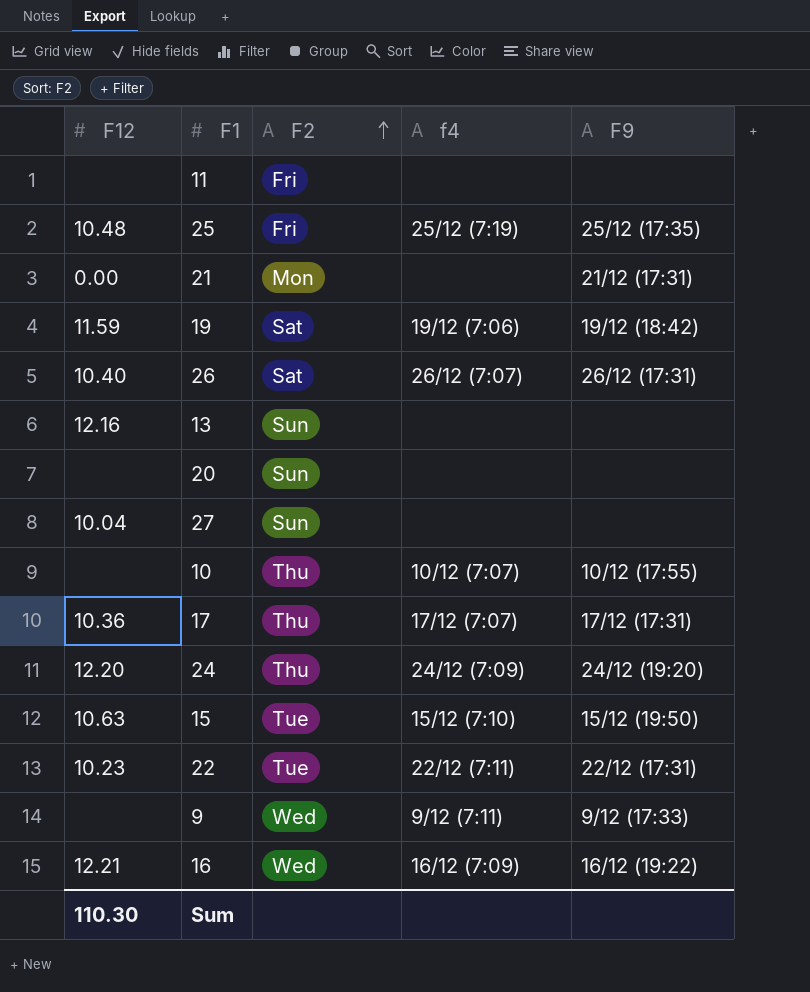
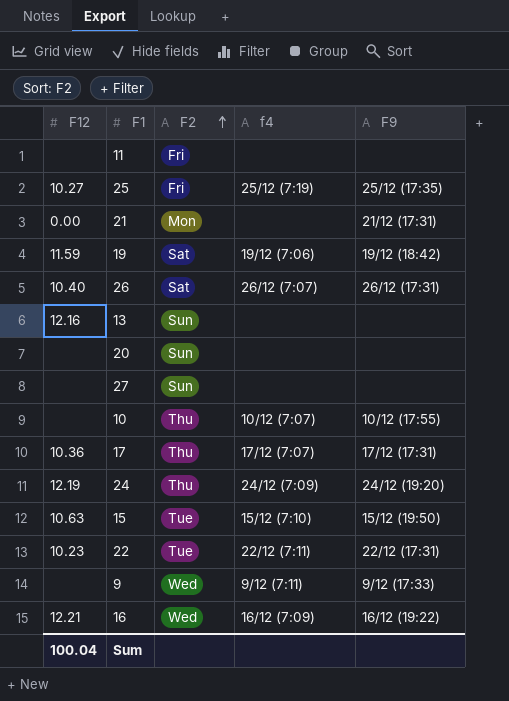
25 | F12: 10.48 -> 10.27
27 | F12: 10.04 -> none
24 | F12: 12.20 -> 12.19
Sum | F12: 110.30 -> 100.04

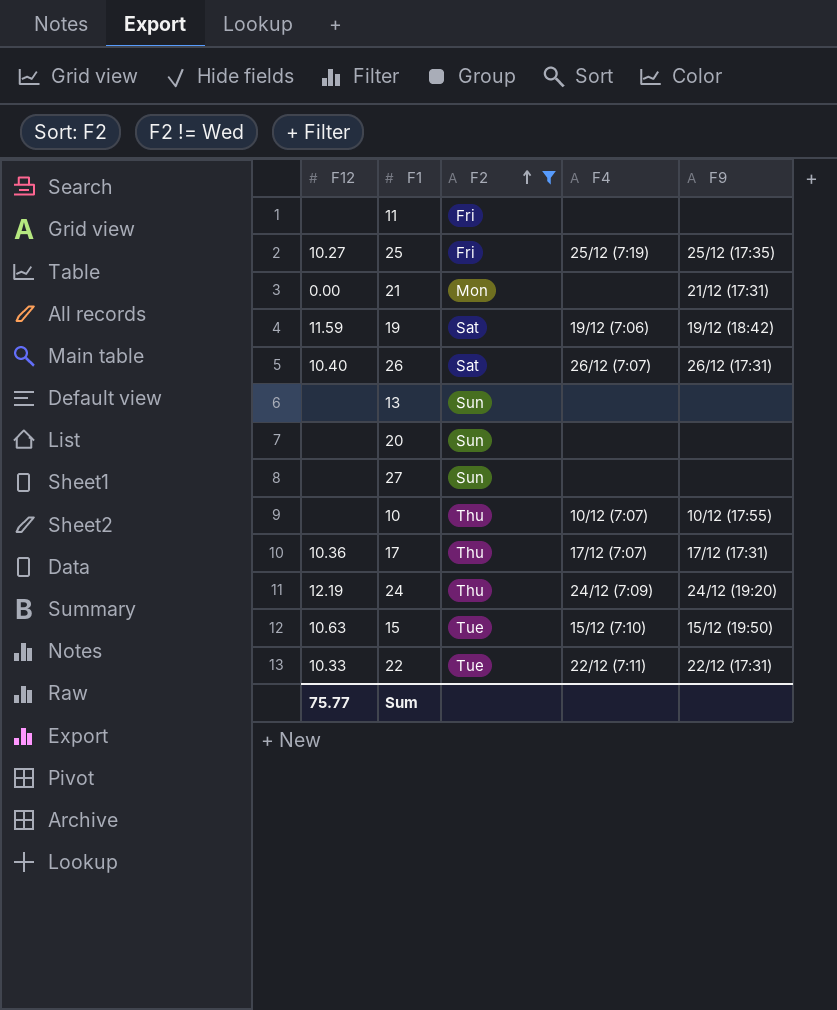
filter: none -> F2 != Wed
column name: f4 -> F4
13 | F12: 12.16 -> none
22 | F12: 10.23 -> 10.33
Sum | F12: 100.04 -> 75.77

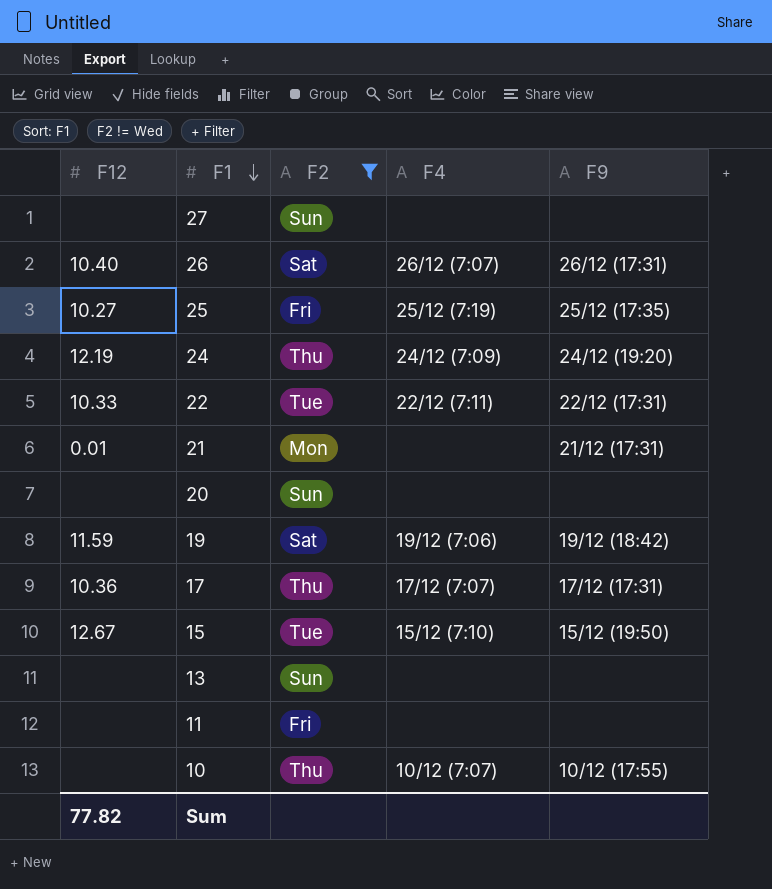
row order: F2 ascending -> F1 descending
21 | F12: 0.00 -> 0.01
15 | F12: 10.63 -> 12.67
Sum | F12: 75.77 -> 77.82

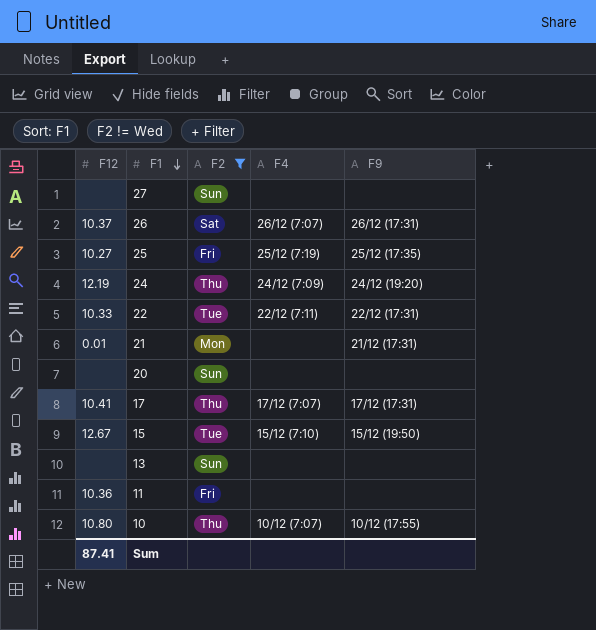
row 19: 11.59 | Sat | 19/12 (7:06) | 19/12 (18:42) -> none
26 | F12: 10.40 -> 10.37
17 | F12: 10.36 -> 10.41
11 | F12: none -> 10.36
10 | F12: none -> 10.80
Sum | F12: 77.82 -> 87.41

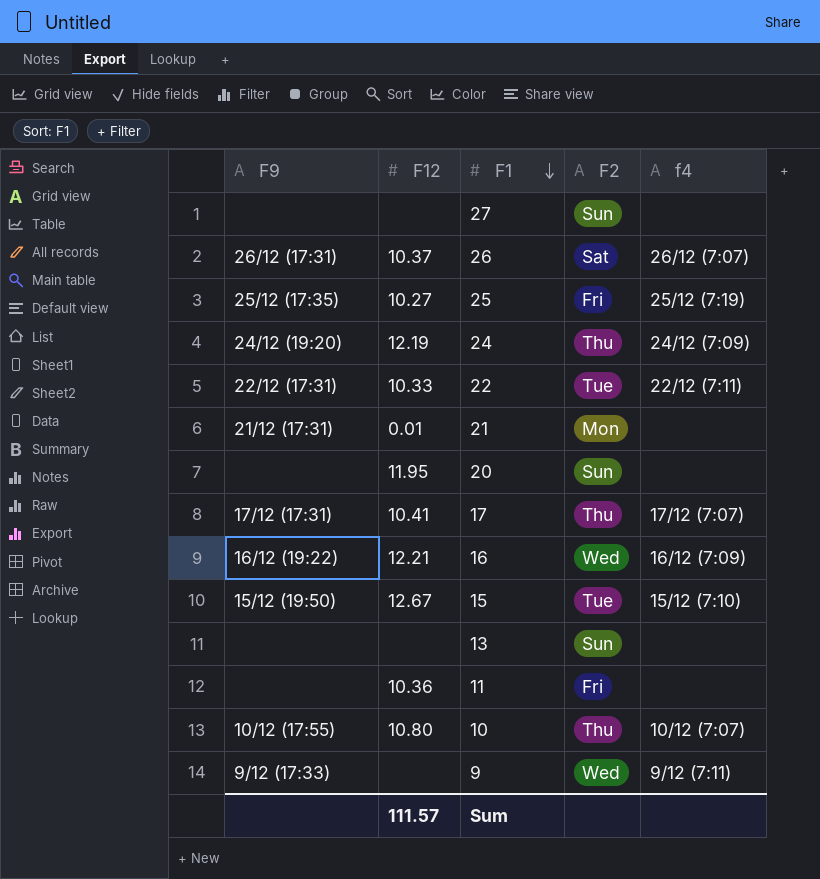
filter: F2 != Wed -> none
column F9 | position: 5 -> 1
column name: F4 -> f4
20 | F12: none -> 11.95
Sum | F12: 87.41 -> 111.57

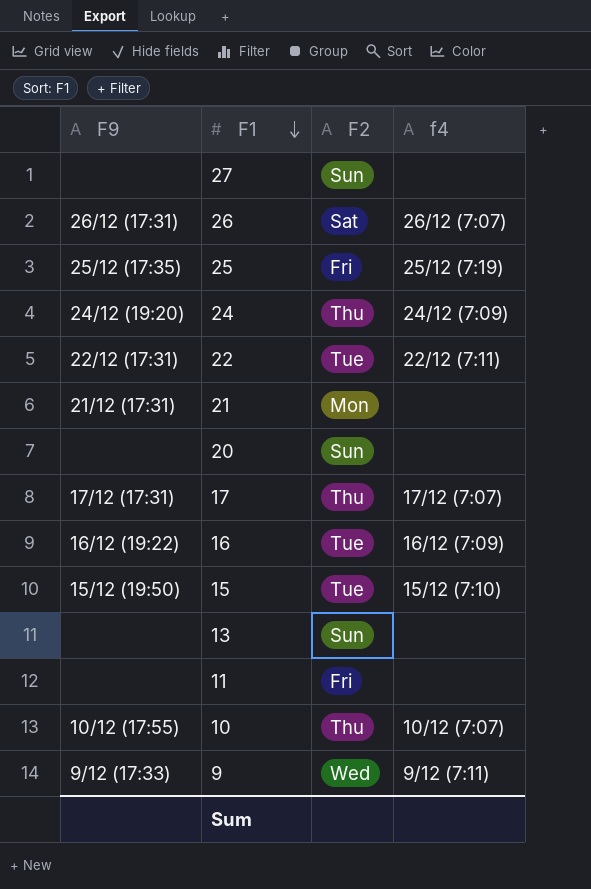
column F12 | position: 2 -> none
16 | F2: Wed -> Tue

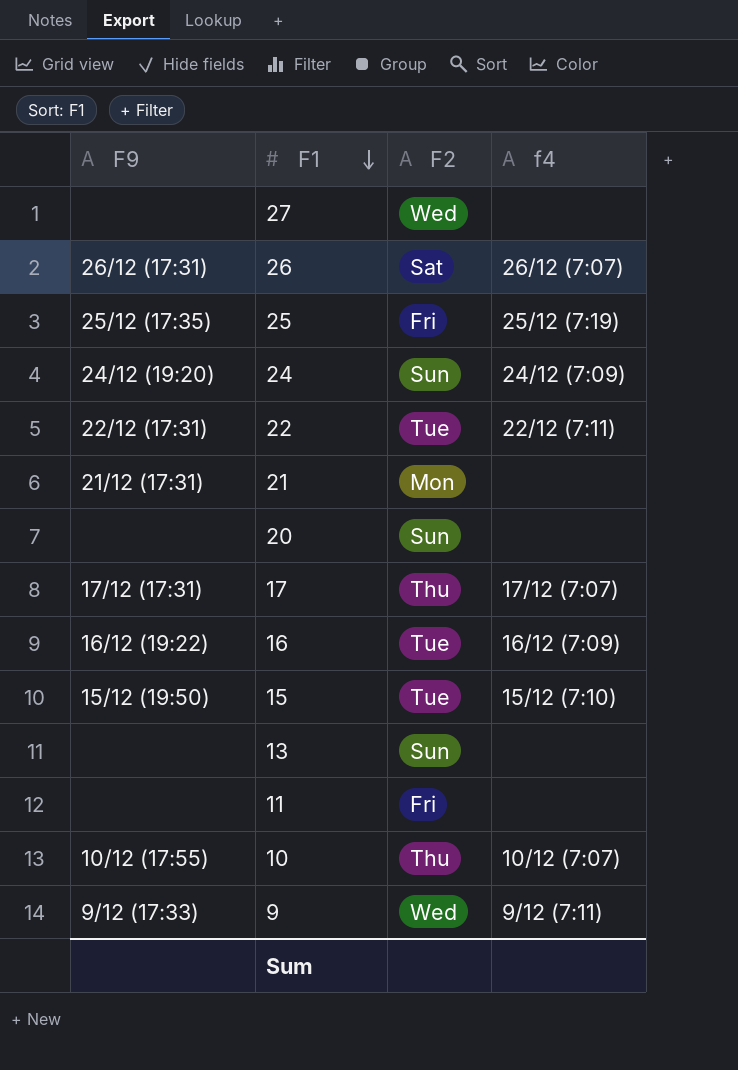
27 | F2: Sun -> Wed
24 | F2: Thu -> Sun

